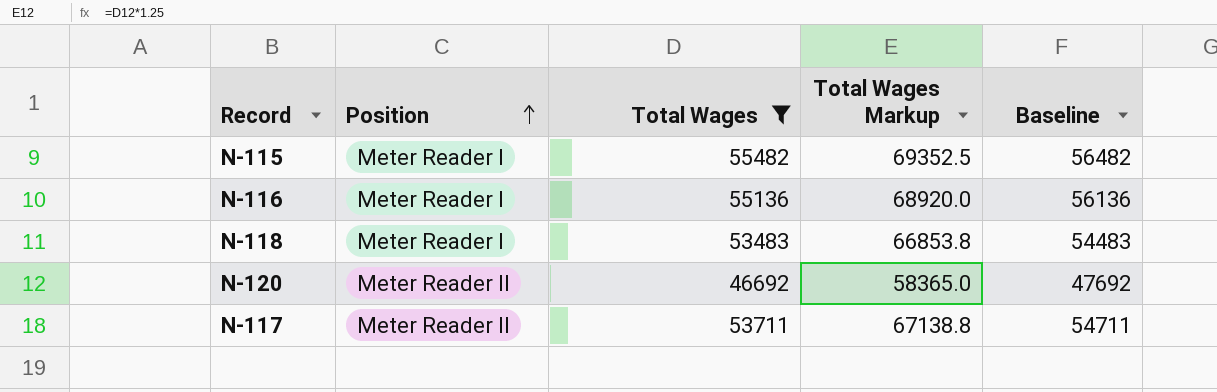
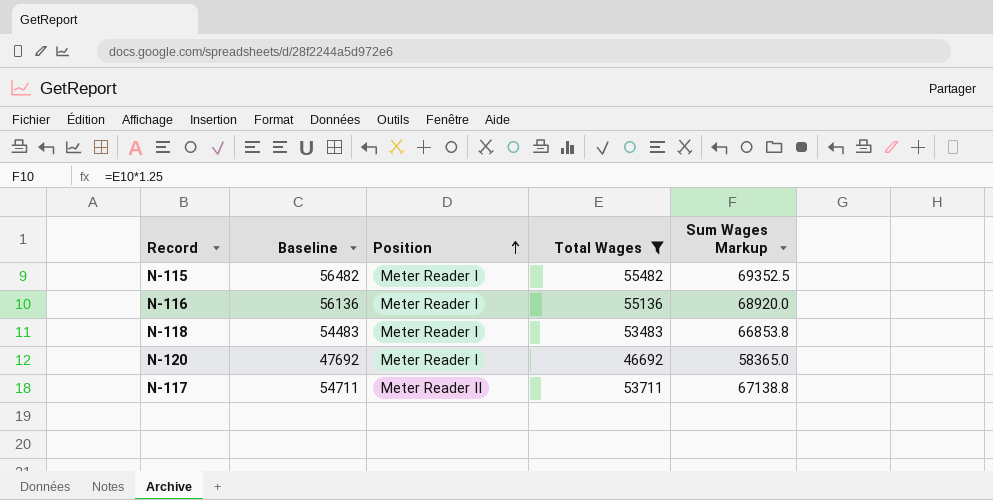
column Baseline | position: 5 -> 2
column name: Total Wages Markup -> Sum Wages Markup
N-120 | Position: Meter Reader II -> Meter Reader I

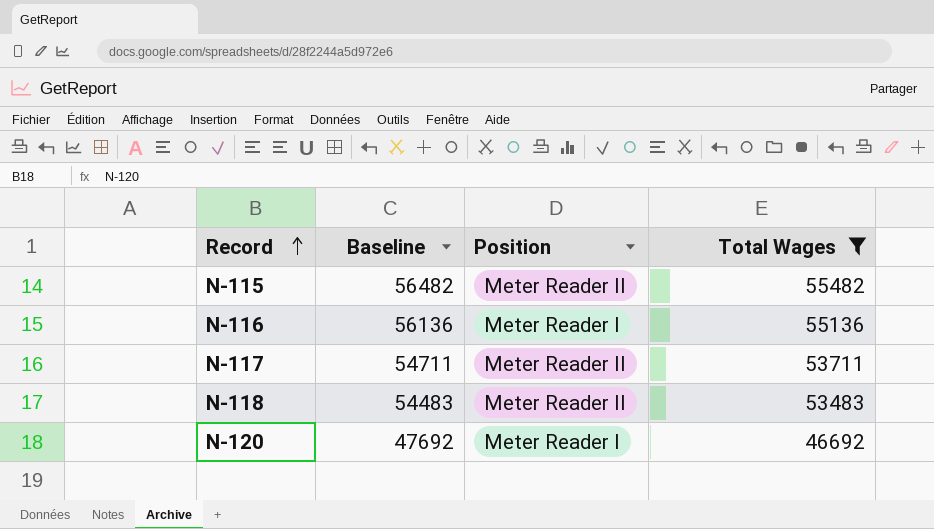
row order: Position ascending -> Record ascending
column Sum Wages Markup | formula: [Total Wages] * 1.25 -> none
N-115 | Position: Meter Reader I -> Meter Reader II
N-118 | Position: Meter Reader I -> Meter Reader II

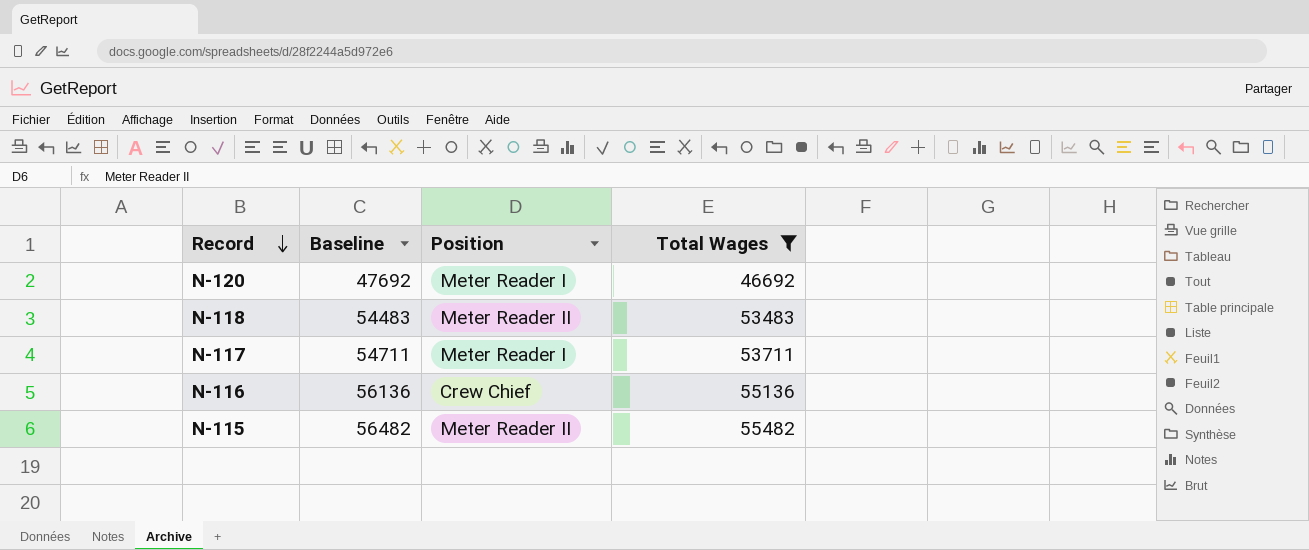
row order: Record ascending -> Record descending
N-117 | Position: Meter Reader II -> Meter Reader I
N-116 | Position: Meter Reader I -> Crew Chief

